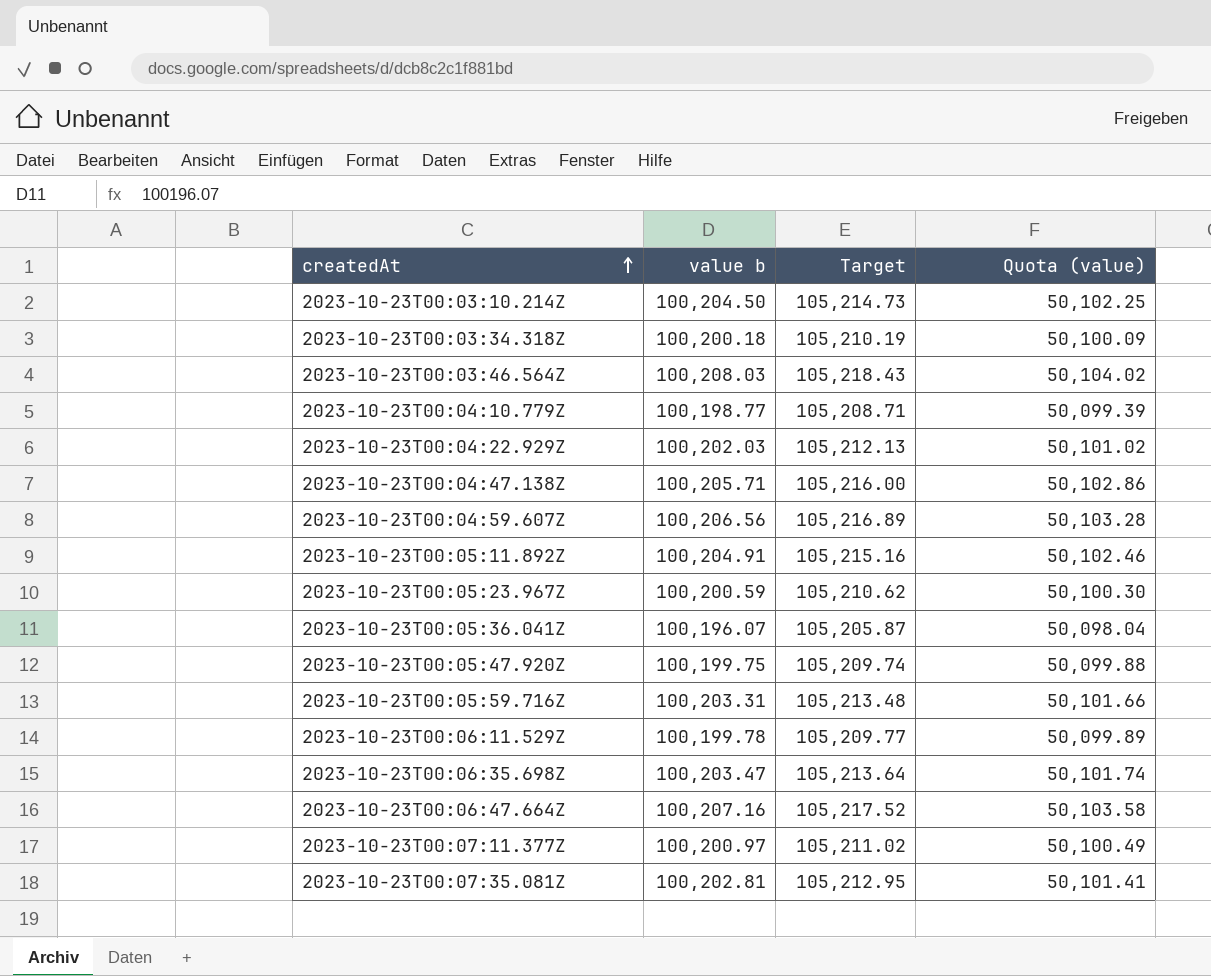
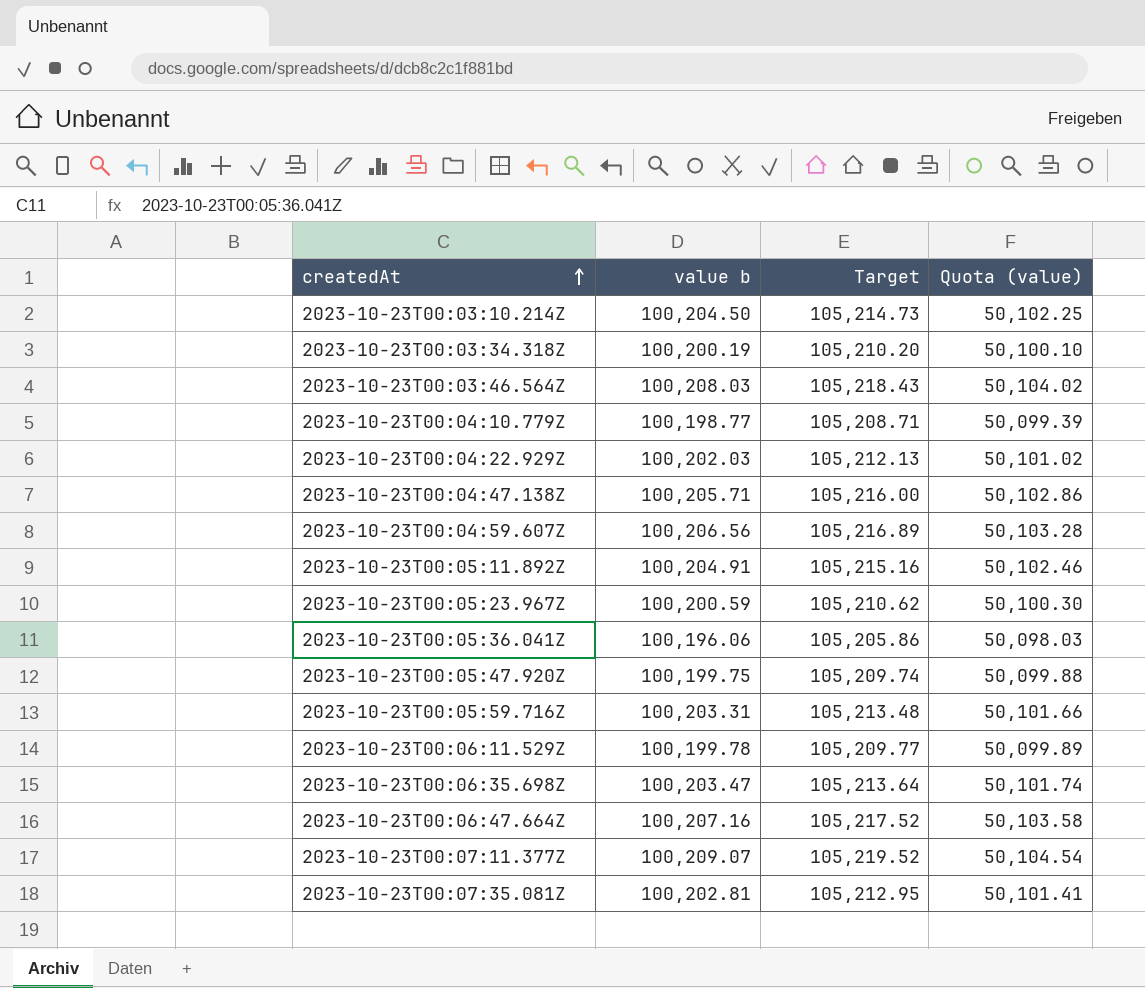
2023-10-23T00:03:34.318Z | value b: 100,200.18 -> 100,200.19
2023-10-23T00:03:34.318Z | Target: 105,210.19 -> 105,210.20
2023-10-23T00:03:34.318Z | Quota (value): 50,100.09 -> 50,100.10
2023-10-23T00:05:36.041Z | value b: 100,196.07 -> 100,196.06
2023-10-23T00:05:36.041Z | Target: 105,205.87 -> 105,205.86
2023-10-23T00:05:36.041Z | Quota (value): 50,098.04 -> 50,098.03
2023-10-23T00:07:11.377Z | value b: 100,200.97 -> 100,209.07
2023-10-23T00:07:11.377Z | Target: 105,211.02 -> 105,219.52
2023-10-23T00:07:11.377Z | Quota (value): 50,100.49 -> 50,104.54

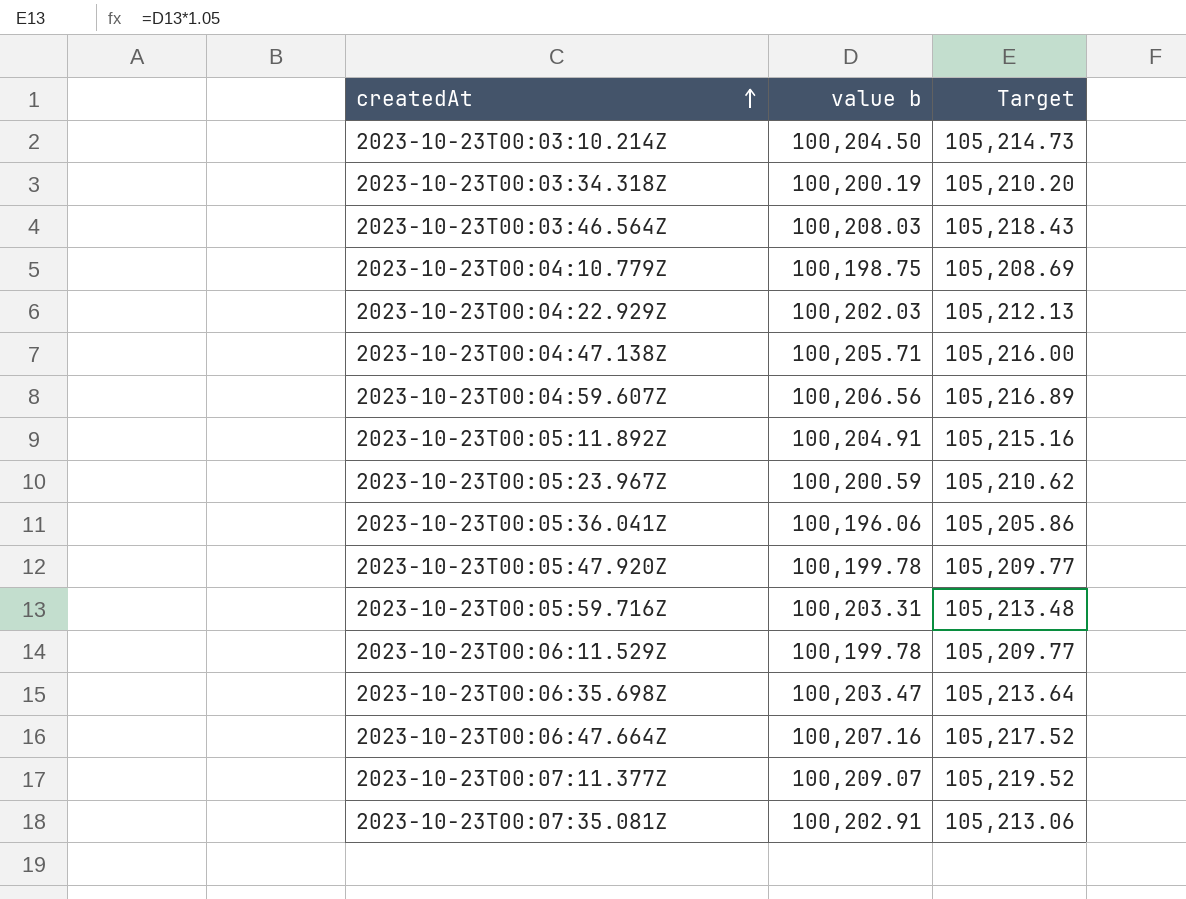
column Quota (value) | formula: [value b] * 0.5 -> none
2023-10-23T00:04:10.779Z | value b: 100,198.77 -> 100,198.75
2023-10-23T00:04:10.779Z | Target: 105,208.71 -> 105,208.69
2023-10-23T00:05:47.920Z | value b: 100,199.75 -> 100,199.78
2023-10-23T00:05:47.920Z | Target: 105,209.74 -> 105,209.77
2023-10-23T00:07:35.081Z | value b: 100,202.81 -> 100,202.91
2023-10-23T00:07:35.081Z | Target: 105,212.95 -> 105,213.06

